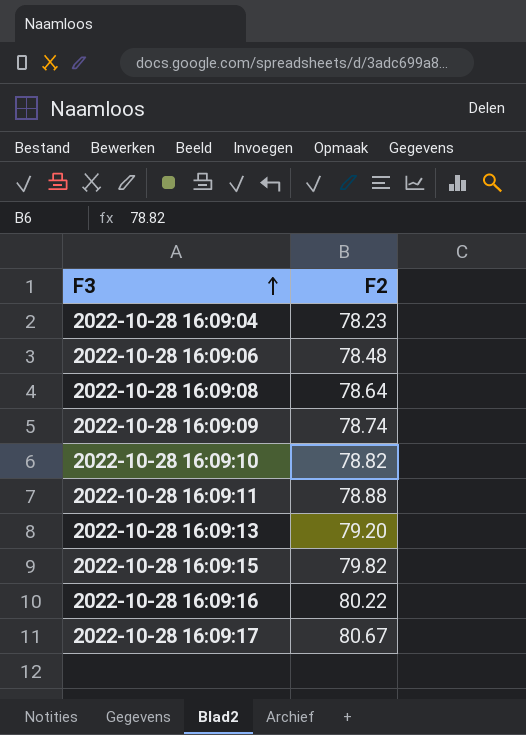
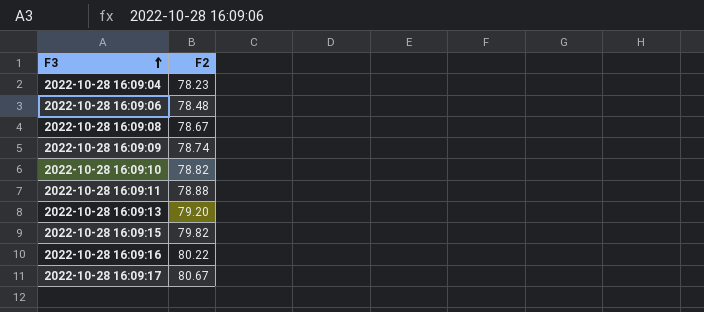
2022-10-28 16:09:08 | F2: 78.64 -> 78.67

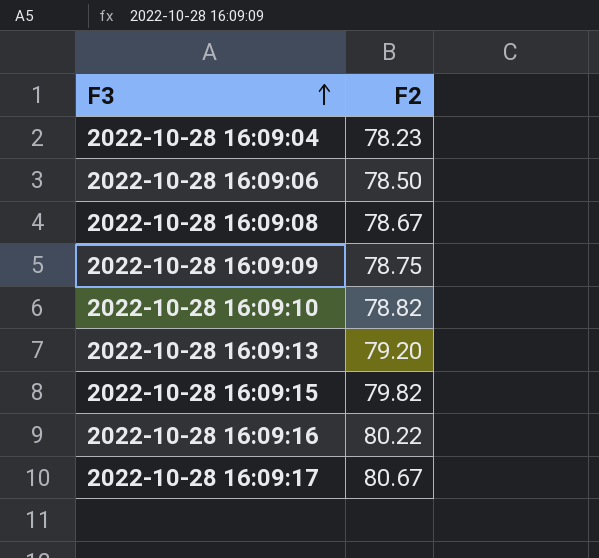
row 2022-10-28 16:09:11: 78.88 -> none
2022-10-28 16:09:06 | F2: 78.48 -> 78.50
2022-10-28 16:09:09 | F2: 78.74 -> 78.75

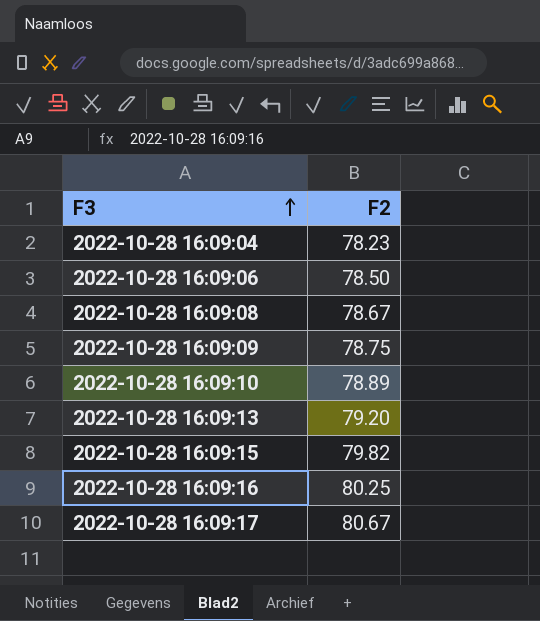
2022-10-28 16:09:10 | F2: 78.82 -> 78.89
2022-10-28 16:09:16 | F2: 80.22 -> 80.25

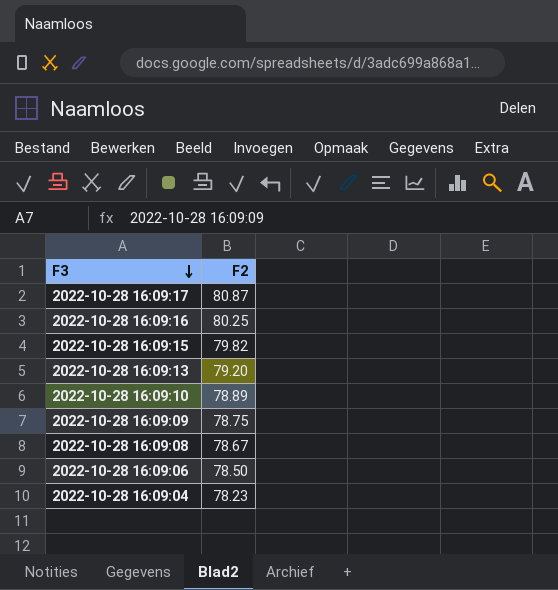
row order: F3 ascending -> F3 descending
2022-10-28 16:09:17 | F2: 80.67 -> 80.87

